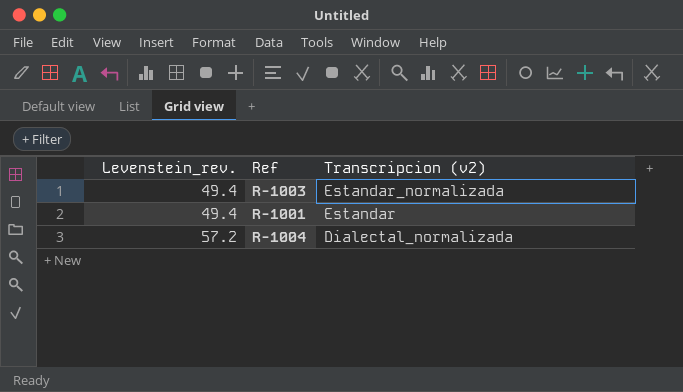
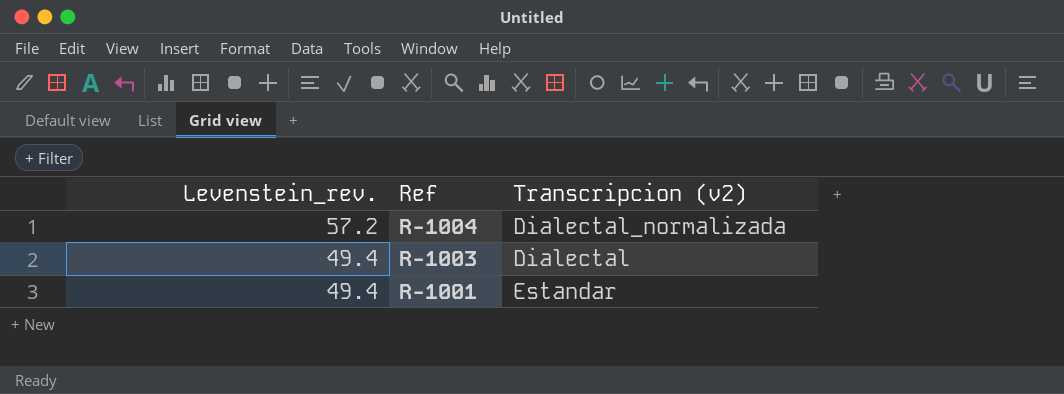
row order: Levenstein_rev. ascending -> Levenstein_rev. descending
R-1003 | Transcripcion (v2): Estandar_normalizada -> Dialectal

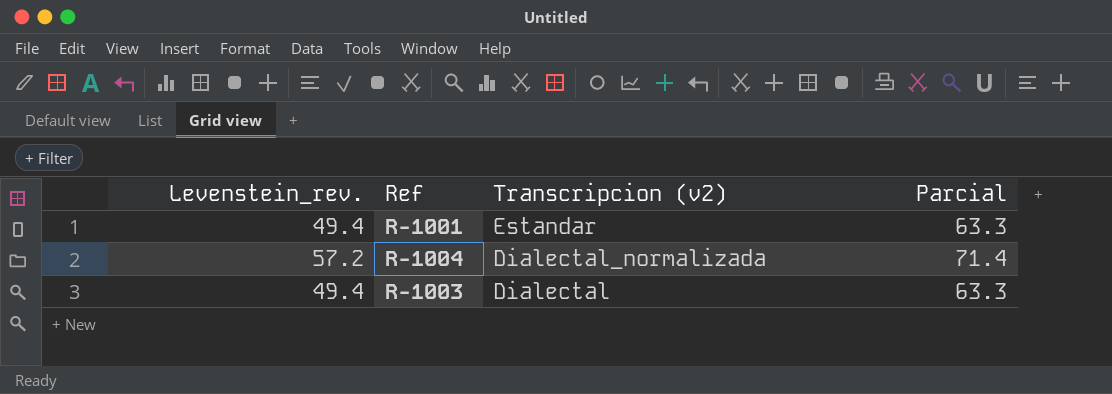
row order: Levenstein_rev. descending -> Transcripcion (v2) descending
column Parcial | position: none -> 4

